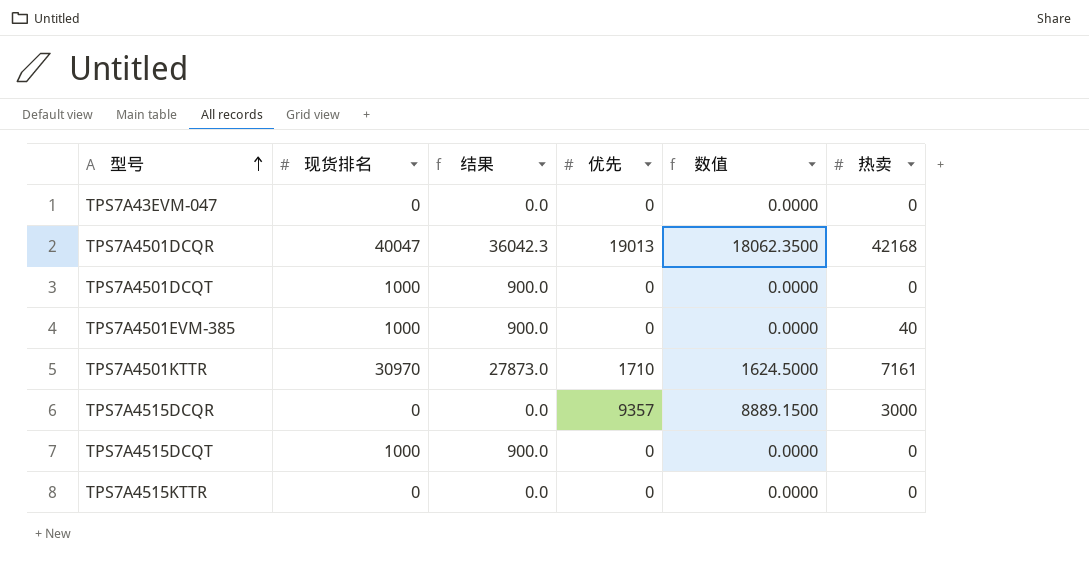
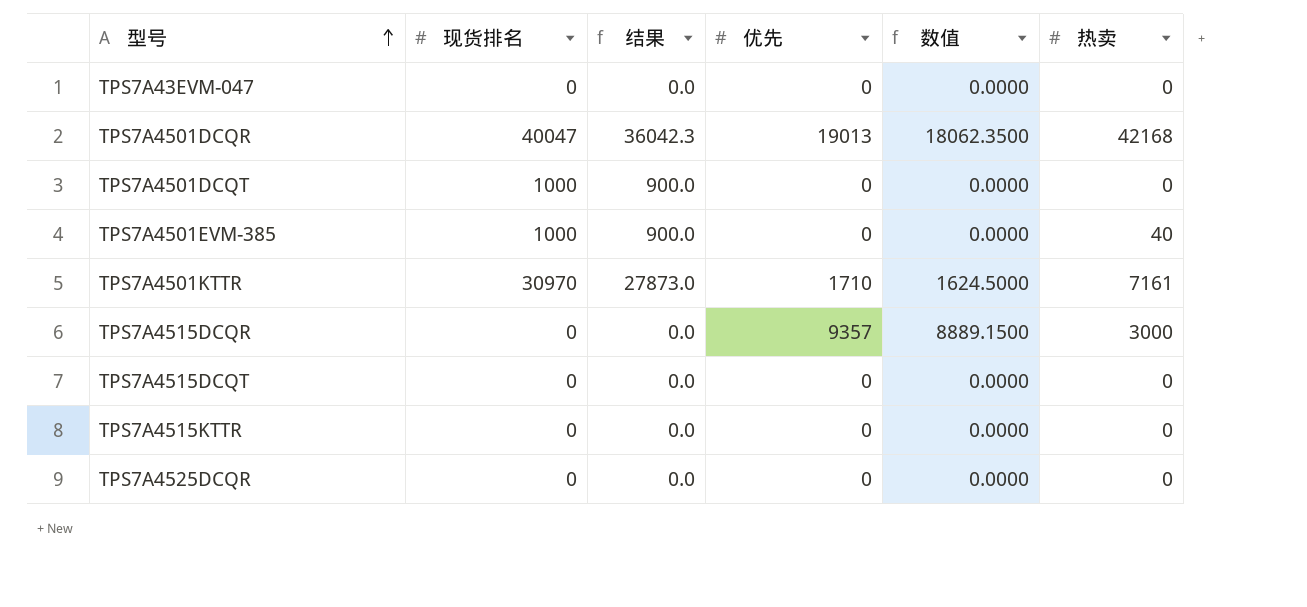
TPS7A4515DCQT | 现货排名: 1000 -> 0
TPS7A4515DCQT | 结果: 900.0 -> 0.0
row TPS7A4525DCQR: none -> 0 | 0.0 | 0 | 0.0000 | 0

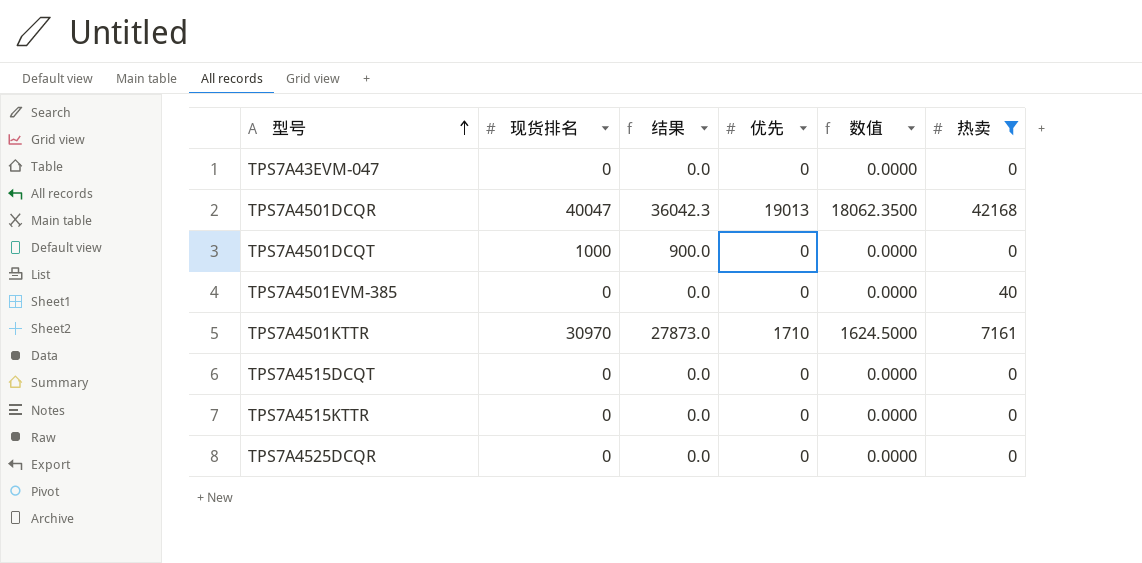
filter: none -> 热卖 != 3000
TPS7A4501EVM-385 | 现货排名: 1000 -> 0
TPS7A4501EVM-385 | 结果: 900.0 -> 0.0

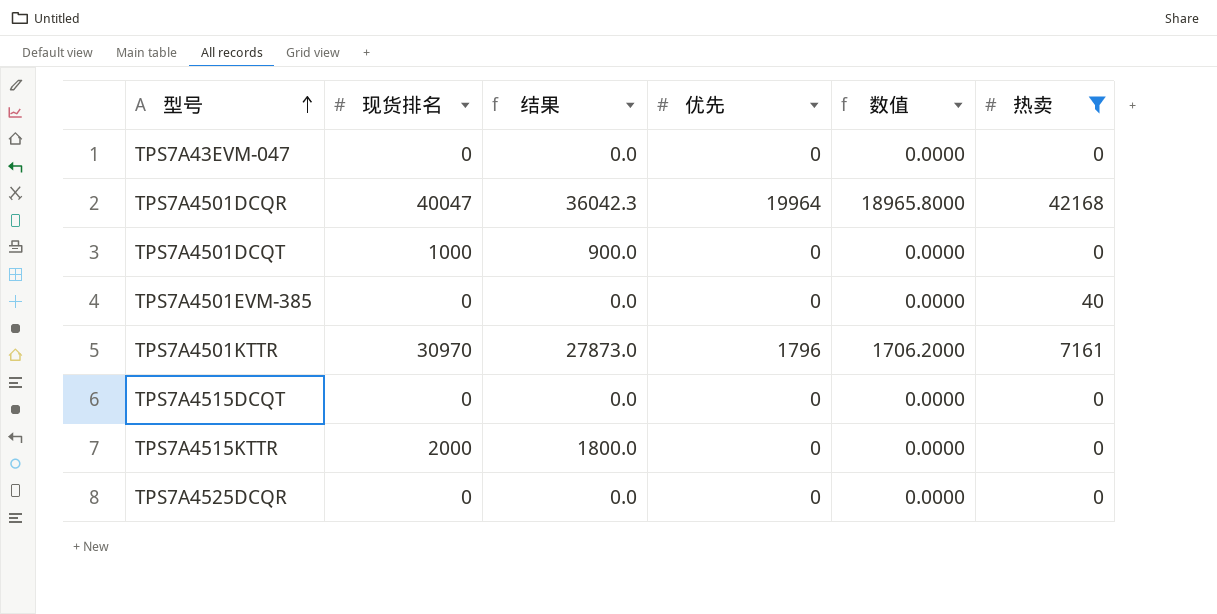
TPS7A4501DCQR | 优先: 19013 -> 19964
TPS7A4501DCQR | 数值: 18062.3500 -> 18965.8000
TPS7A4501KTTR | 优先: 1710 -> 1796
TPS7A4501KTTR | 数值: 1624.5000 -> 1706.2000
TPS7A4515KTTR | 现货排名: 0 -> 2000
TPS7A4515KTTR | 结果: 0.0 -> 1800.0

